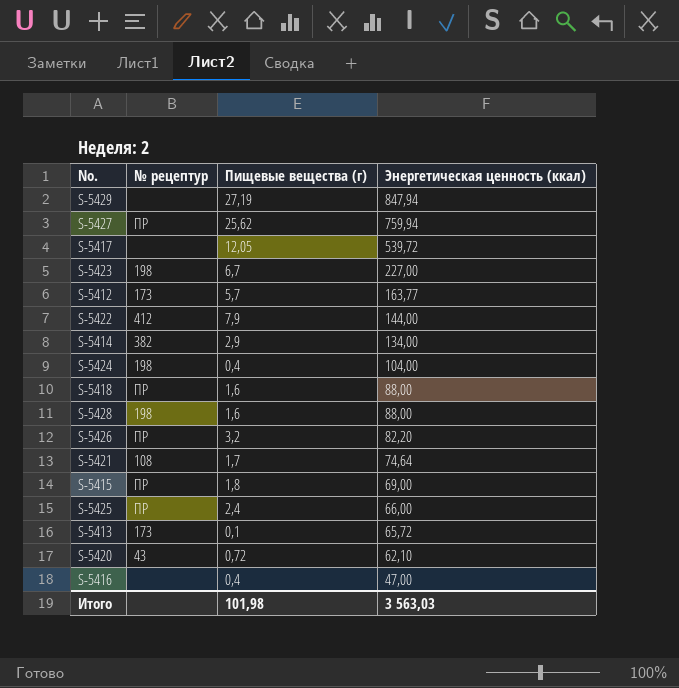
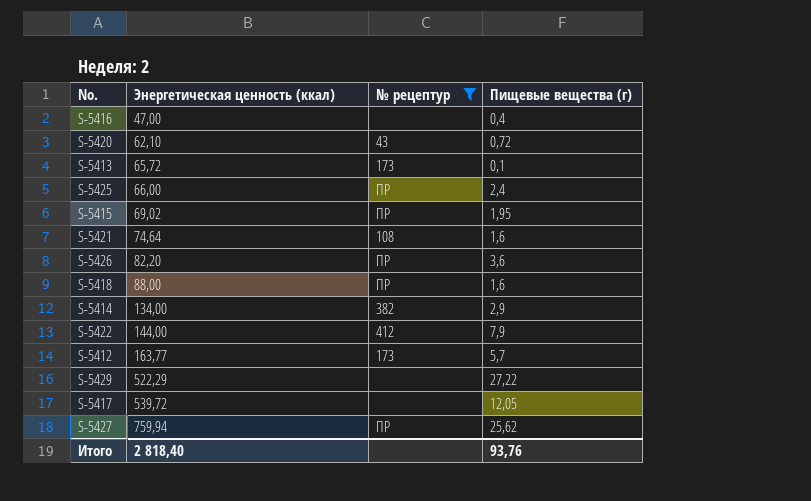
filter: none -> № рецептур != 198
row order: Энергетическая ценность (ккал) descending -> Энергетическая ценность (ккал) ascending
column Энергетическая ценность (ккал) | position: 4 -> 2
S-5415 | Энергетическая ценность (ккал): 69,00 -> 69,02
S-5415 | Пищевые вещества (г): 1,8 -> 1,95
S-5421 | Пищевые вещества (г): 1,7 -> 1,6
S-5426 | Пищевые вещества (г): 3,2 -> 3,6
S-5429 | Энергетическая ценность (ккал): 847,94 -> 522,29
S-5429 | Пищевые вещества (г): 27,19 -> 27,22
Итого | Энергетическая ценность (ккал): 3 563,03 -> 2 818,40
Итого | Пищевые вещества (г): 101,98 -> 93,76

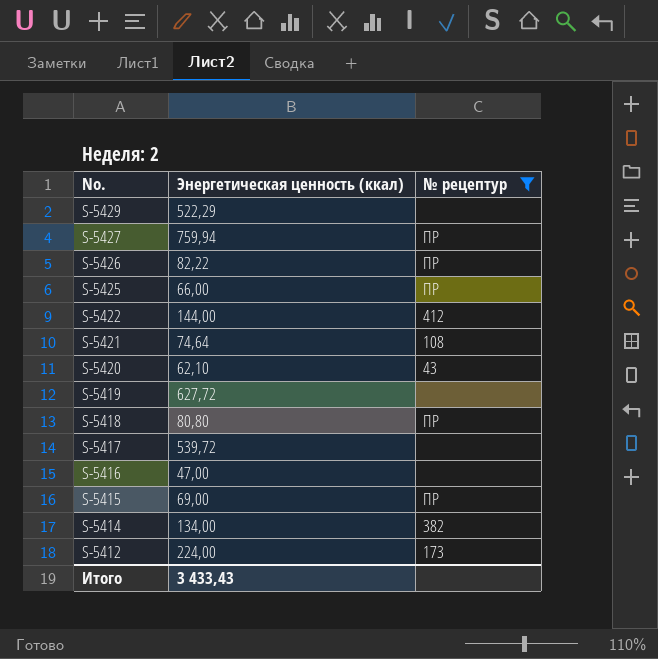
row order: Энергетическая ценность (ккал) ascending -> No. descending
column Пищевые вещества (г) | position: 4 -> none
row S-5413: 65,72 | 173 | 0,1 -> none
S-5426 | Энергетическая ценность (ккал): 82,20 -> 82,22
row S-5419: none -> 627,72 | none
S-5418 | Энергетическая ценность (ккал): 88,00 -> 80,80
S-5415 | Энергетическая ценность (ккал): 69,02 -> 69,00
S-5412 | Энергетическая ценность (ккал): 163,77 -> 224,00
Итого | Энергетическая ценность (ккал): 2 818,40 -> 3 433,43

